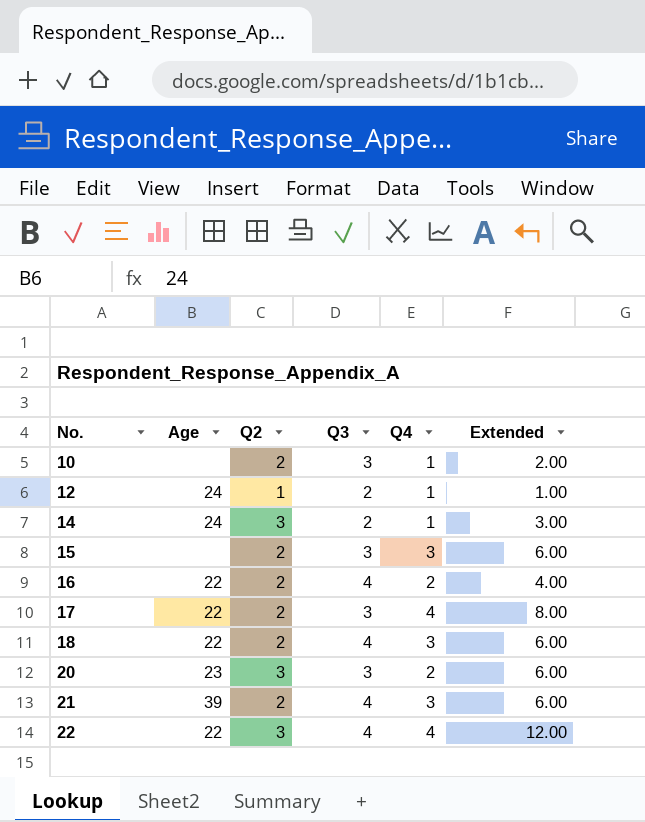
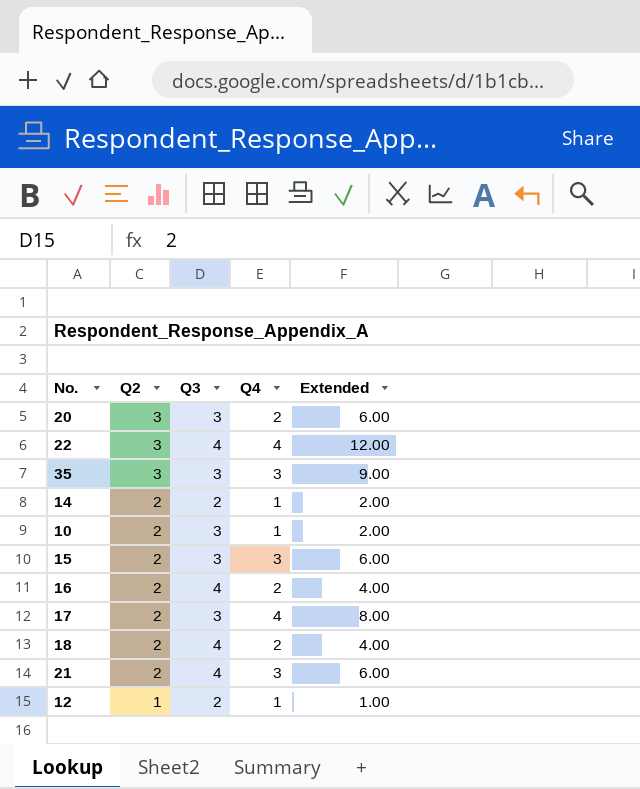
row order: No. ascending -> Q2 descending
column Age | position: 2 -> none
row 35: none -> 3 | 3 | 3 | 9.00
14 | Q2: 3 -> 2
14 | Extended: 3.00 -> 2.00
18 | Q4: 3 -> 2
18 | Extended: 6.00 -> 4.00

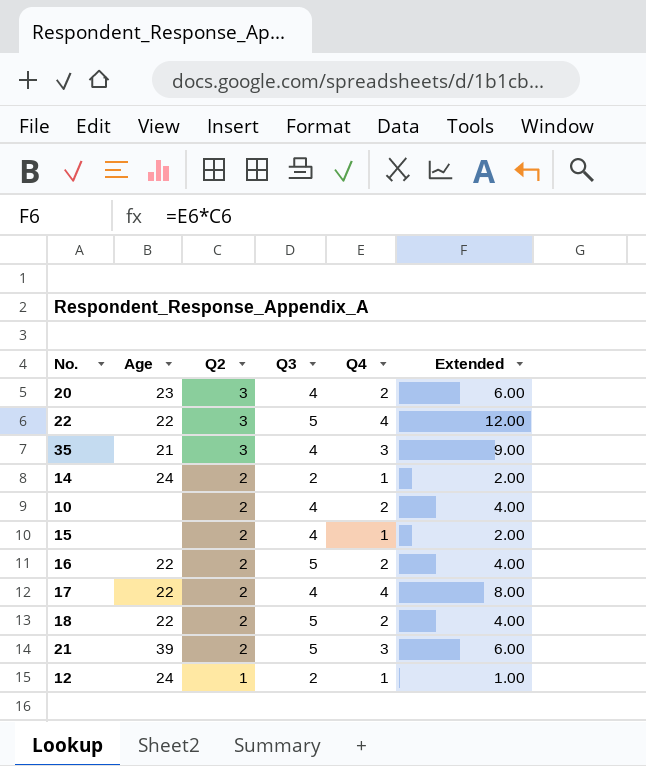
column Age | position: none -> 2
20 | Q3: 3 -> 4
22 | Q3: 4 -> 5
35 | Q3: 3 -> 4
10 | Q3: 3 -> 4
10 | Q4: 1 -> 2
10 | Extended: 2.00 -> 4.00
15 | Q3: 3 -> 4
15 | Q4: 3 -> 1
15 | Extended: 6.00 -> 2.00
16 | Q3: 4 -> 5
17 | Q3: 3 -> 4
18 | Q3: 4 -> 5
21 | Q3: 4 -> 5

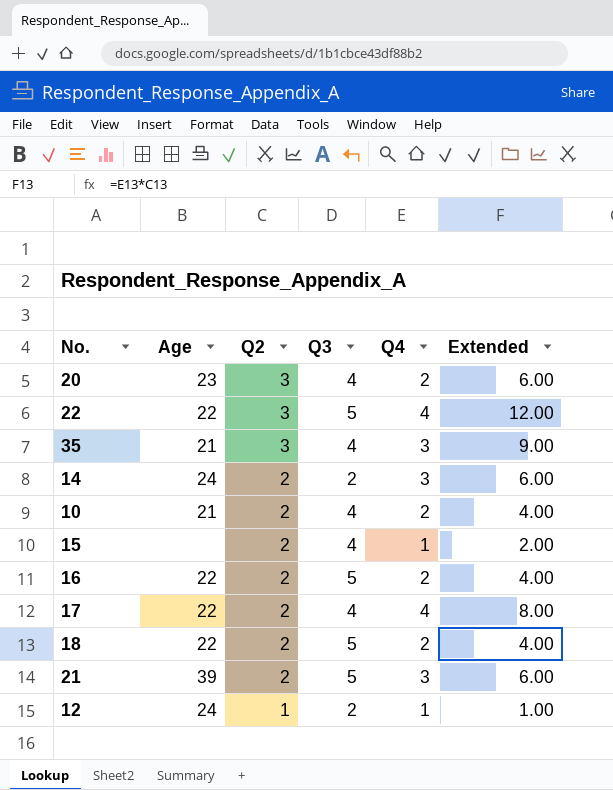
14 | Q4: 1 -> 3
14 | Extended: 2.00 -> 6.00
10 | Age: none -> 21

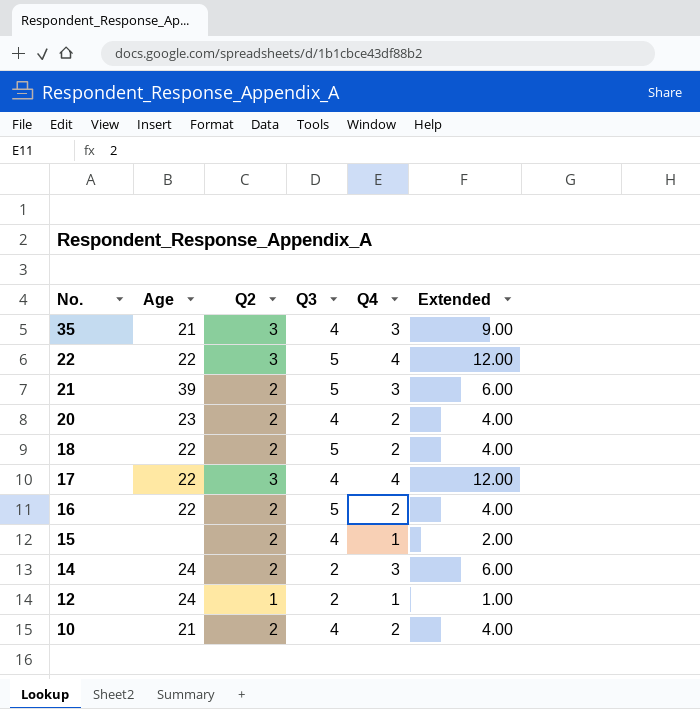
row order: Q2 descending -> No. descending
20 | Q2: 3 -> 2
20 | Extended: 6.00 -> 4.00
17 | Q2: 2 -> 3
17 | Extended: 8.00 -> 12.00

